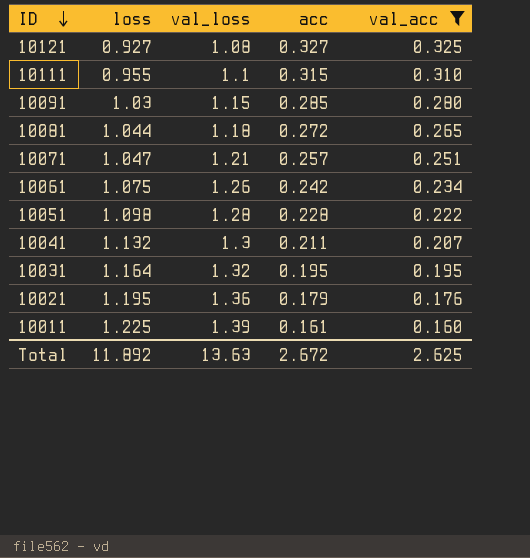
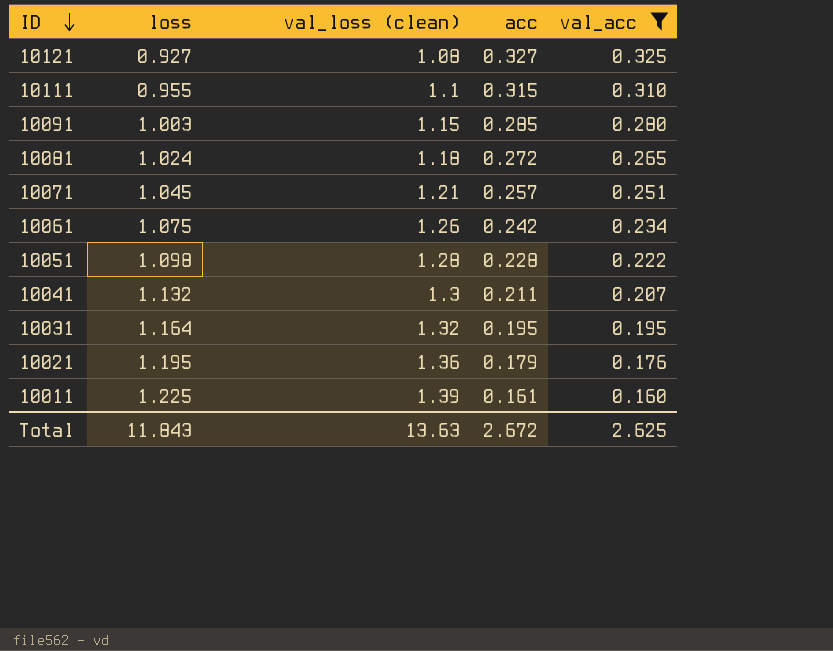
column name: val_loss -> val_loss (clean)
10091 | loss: 1.03 -> 1.003
10081 | loss: 1.044 -> 1.024
10071 | loss: 1.047 -> 1.045
Total | loss: 11.892 -> 11.843

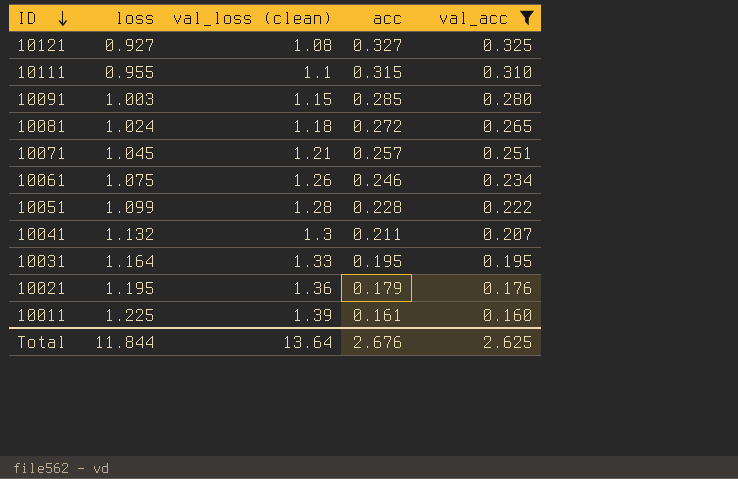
10061 | acc: 0.242 -> 0.246
10051 | loss: 1.098 -> 1.099
10031 | val_loss (clean): 1.32 -> 1.33
Total | loss: 11.843 -> 11.844
Total | val_loss (clean): 13.63 -> 13.64
Total | acc: 2.672 -> 2.676

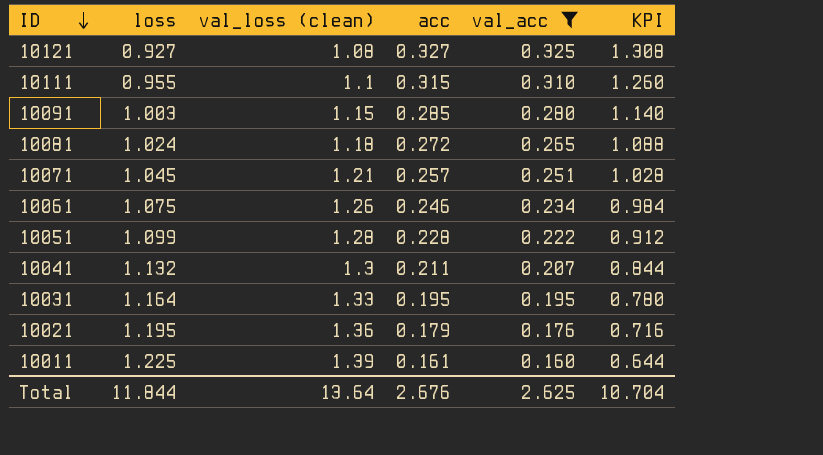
column KPI | formula: none -> [acc] * 4

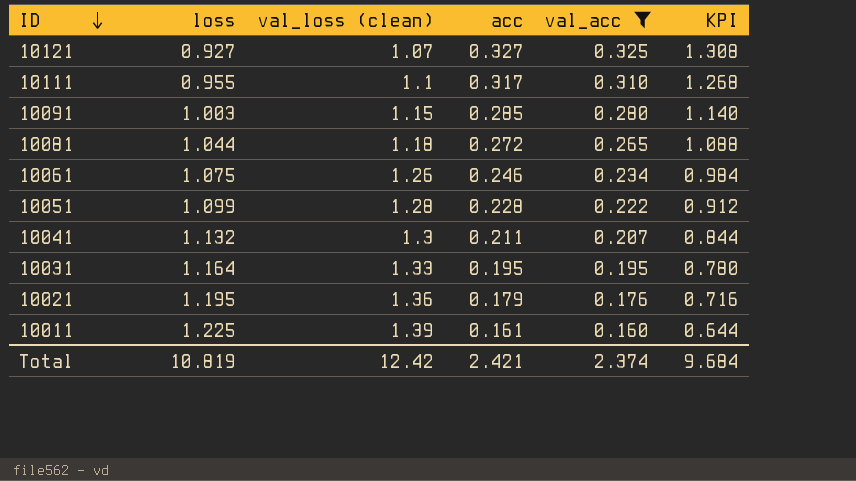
row 10071: 1.045 | 1.21 | 0.257 | 0.251 | 1.028 -> none
10121 | val_loss (clean): 1.08 -> 1.07
10111 | acc: 0.315 -> 0.317
10111 | KPI: 1.260 -> 1.268
10081 | loss: 1.024 -> 1.044
Total | loss: 11.844 -> 10.819
Total | val_loss (clean): 13.64 -> 12.42
Total | acc: 2.676 -> 2.421
Total | val_acc: 2.625 -> 2.374
Total | KPI: 10.704 -> 9.684

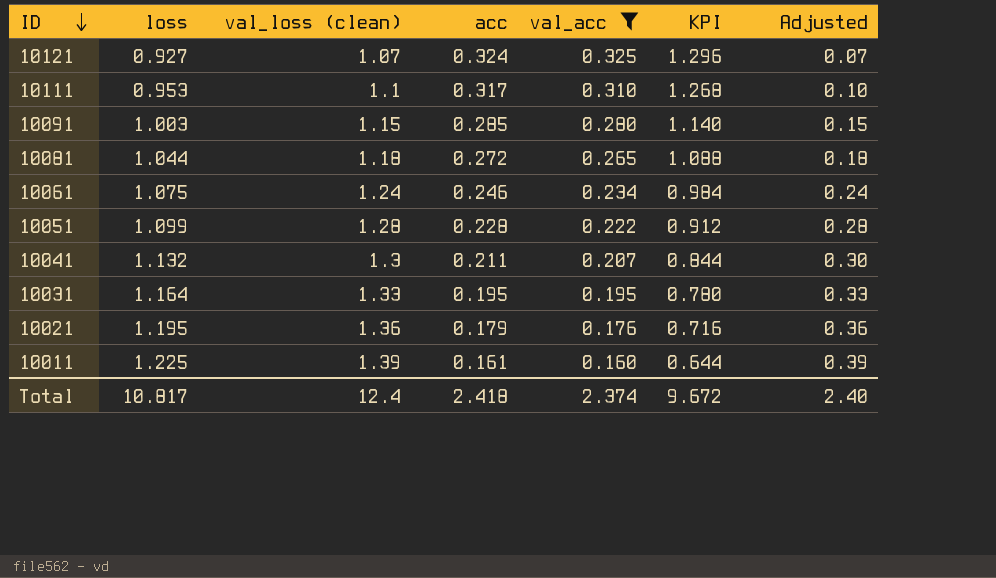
column Adjusted | formula: none -> [val_loss (clean)] - 1
10121 | acc: 0.327 -> 0.324
10121 | KPI: 1.308 -> 1.296
10111 | loss: 0.955 -> 0.953
10061 | val_loss (clean): 1.26 -> 1.24
Total | loss: 10.819 -> 10.817
Total | val_loss (clean): 12.42 -> 12.4
Total | acc: 2.421 -> 2.418
Total | KPI: 9.684 -> 9.672

